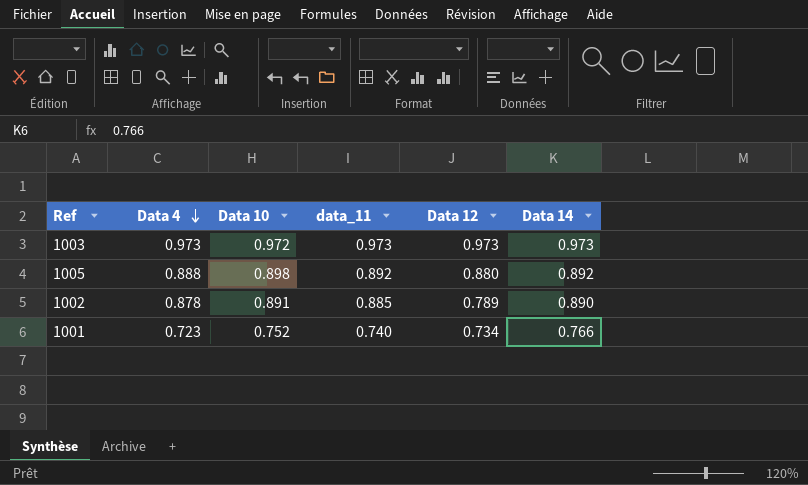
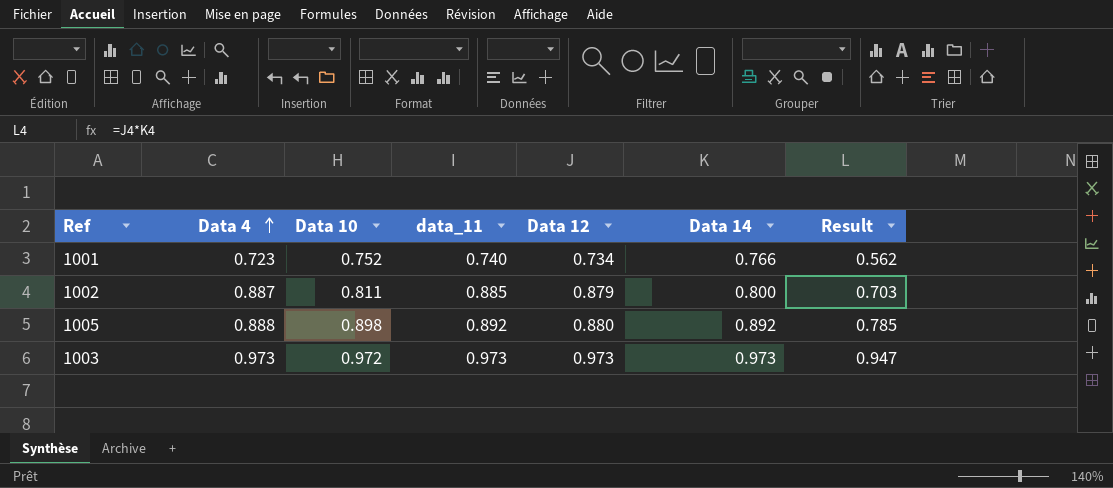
row order: Data 4 descending -> Data 4 ascending
column Result | formula: none -> [Data 12] * [Data 14]
1002 | Data 4: 0.878 -> 0.887
1002 | Data 10: 0.891 -> 0.811
1002 | Data 12: 0.789 -> 0.879
1002 | Data 14: 0.890 -> 0.800

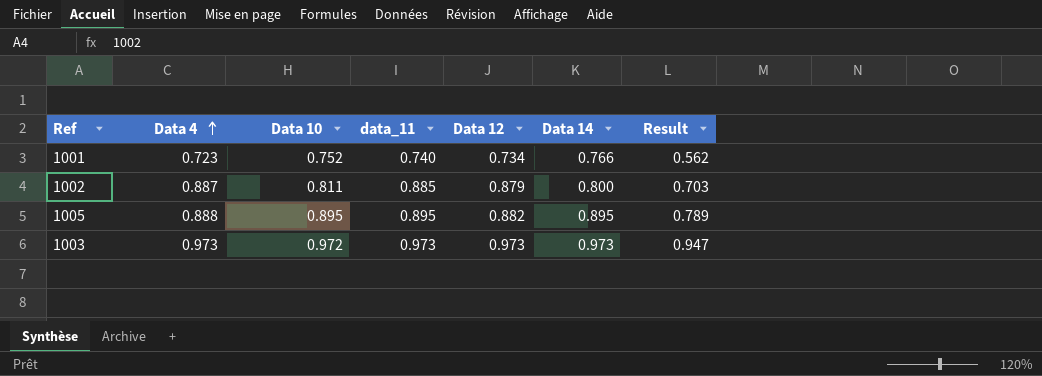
1005 | Data 10: 0.898 -> 0.895
1005 | data_11: 0.892 -> 0.895
1005 | Data 12: 0.880 -> 0.882
1005 | Data 14: 0.892 -> 0.895
1005 | Result: 0.785 -> 0.789

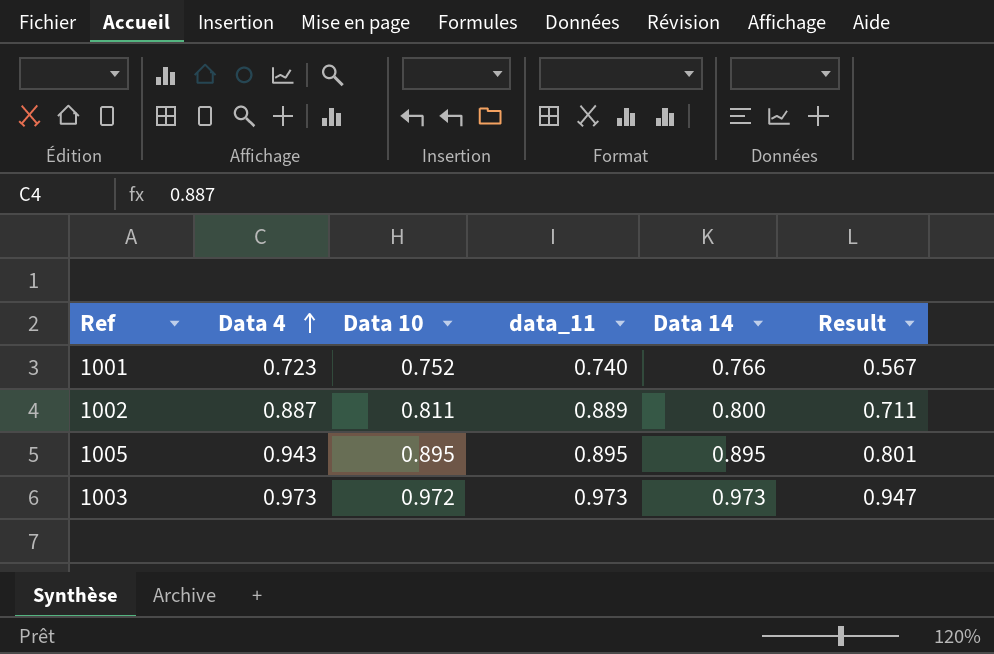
column Data 12 | position: 5 -> none
column Result | formula: [Data 12] * [Data 14] -> [data_11] * [Data 14]
1002 | data_11: 0.885 -> 0.889
1005 | Data 4: 0.888 -> 0.943

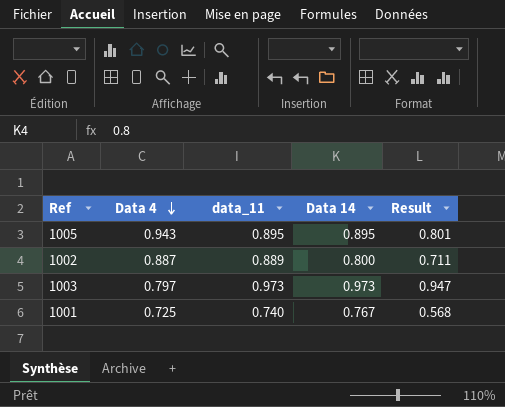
row order: Data 4 ascending -> Data 4 descending
column Data 10 | position: 3 -> none
1003 | Data 4: 0.973 -> 0.797
1001 | Data 4: 0.723 -> 0.725
1001 | Data 14: 0.766 -> 0.767
1001 | Result: 0.567 -> 0.568

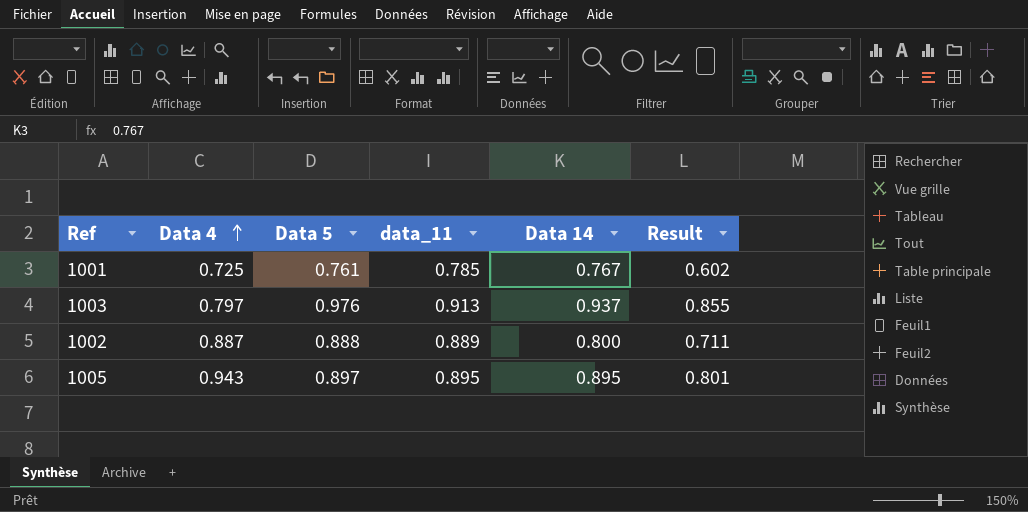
row order: Data 4 descending -> Data 4 ascending
column Data 5 | position: none -> 3
1001 | data_11: 0.740 -> 0.785
1001 | Result: 0.568 -> 0.602
1003 | data_11: 0.973 -> 0.913
1003 | Data 14: 0.973 -> 0.937
1003 | Result: 0.947 -> 0.855

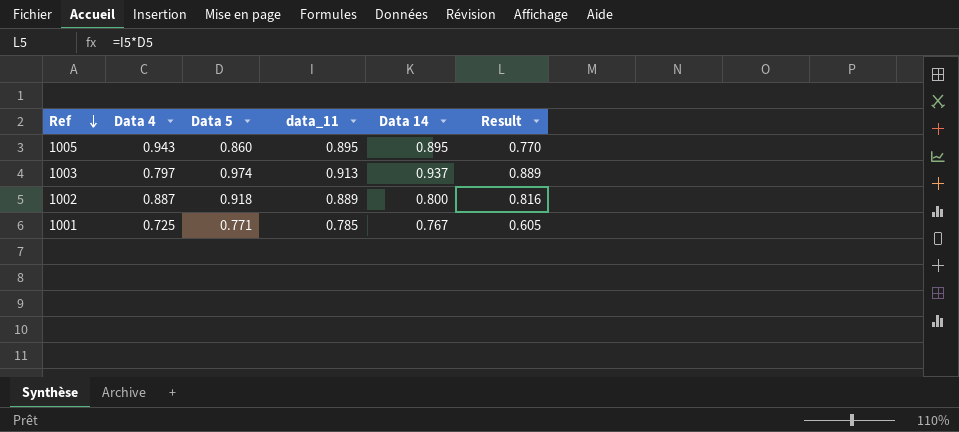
row order: Data 4 ascending -> Ref descending
column Result | formula: [data_11] * [Data 14] -> [Data 5] * [data_11]
1005 | Data 5: 0.897 -> 0.860
1003 | Data 5: 0.976 -> 0.974
1002 | Data 5: 0.888 -> 0.918
1001 | Data 5: 0.761 -> 0.771

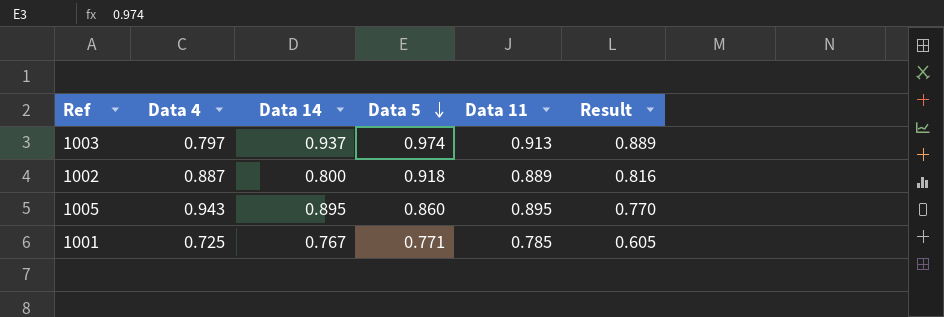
row order: Ref descending -> Data 5 descending
column Data 14 | position: 5 -> 3
column name: data_11 -> Data 11

